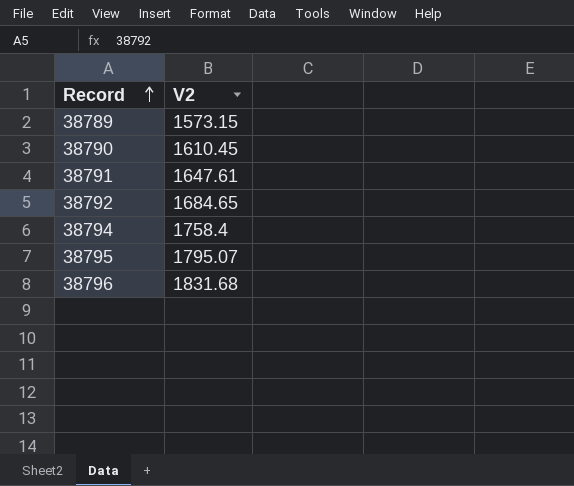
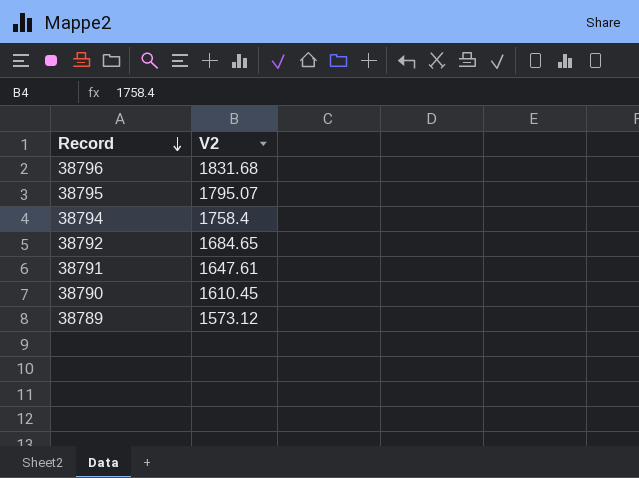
row order: Record ascending -> Record descending
38789 | V2: 1573.15 -> 1573.12

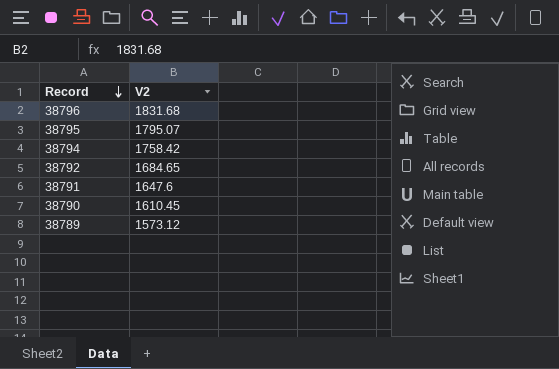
38794 | V2: 1758.4 -> 1758.42
38791 | V2: 1647.61 -> 1647.6

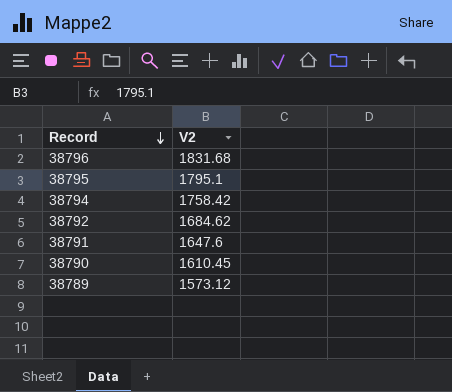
38795 | V2: 1795.07 -> 1795.1
38792 | V2: 1684.65 -> 1684.62

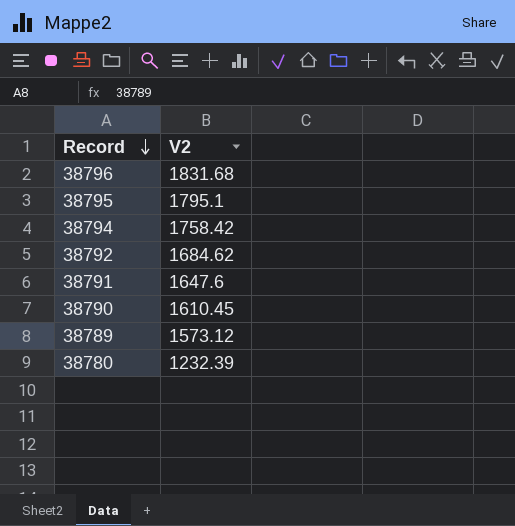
row 38780: none -> 1232.39

